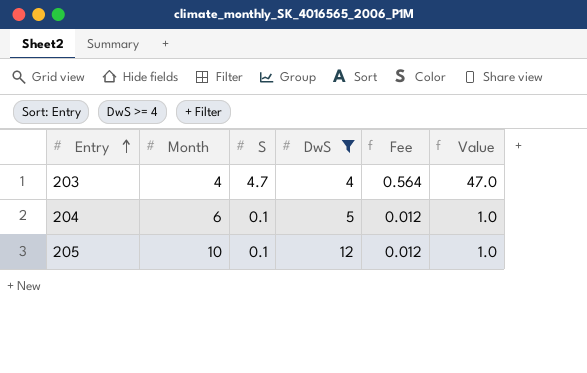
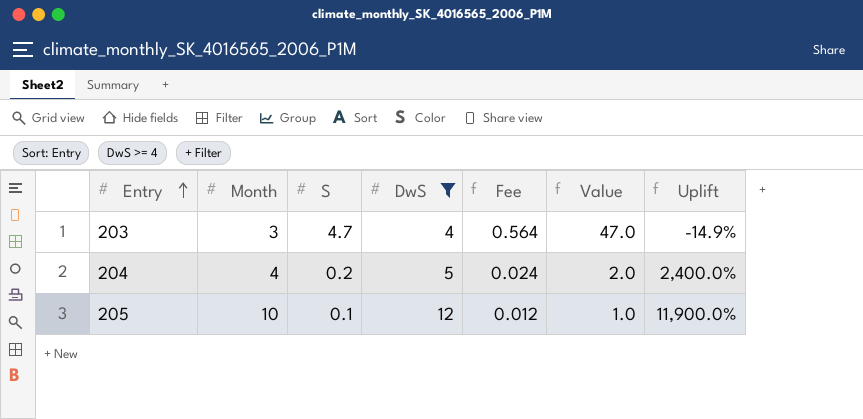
column Uplift | formula: none -> ([DwS] - [S]) / [S]
203 | Month: 4 -> 3
204 | Month: 6 -> 4
204 | S: 0.1 -> 0.2
204 | Fee: 0.012 -> 0.024
204 | Value: 1.0 -> 2.0

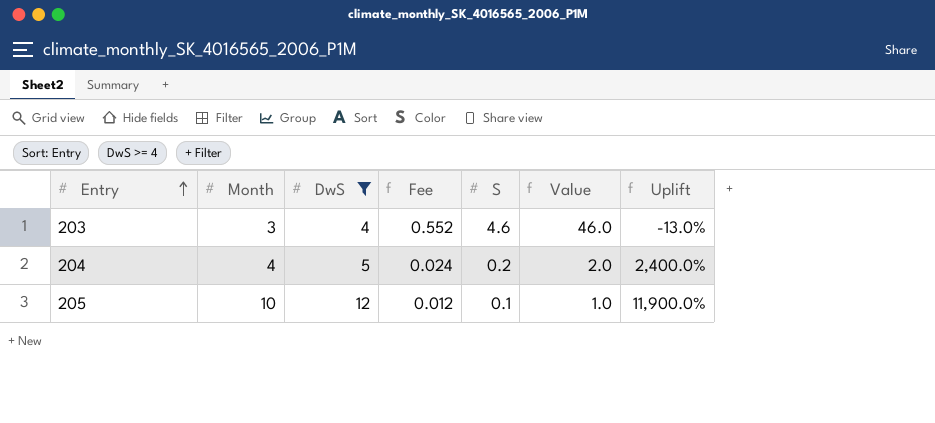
column S | position: 3 -> 5
203 | Fee: 0.564 -> 0.552
203 | S: 4.7 -> 4.6
203 | Value: 47.0 -> 46.0
203 | Uplift: -14.9% -> -13.0%

